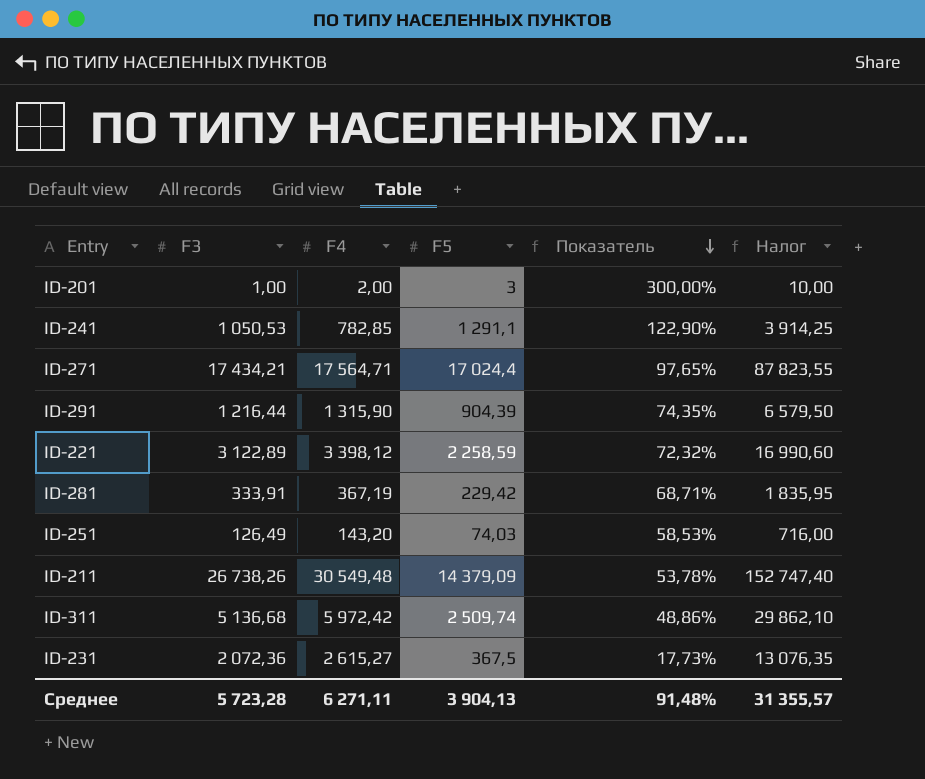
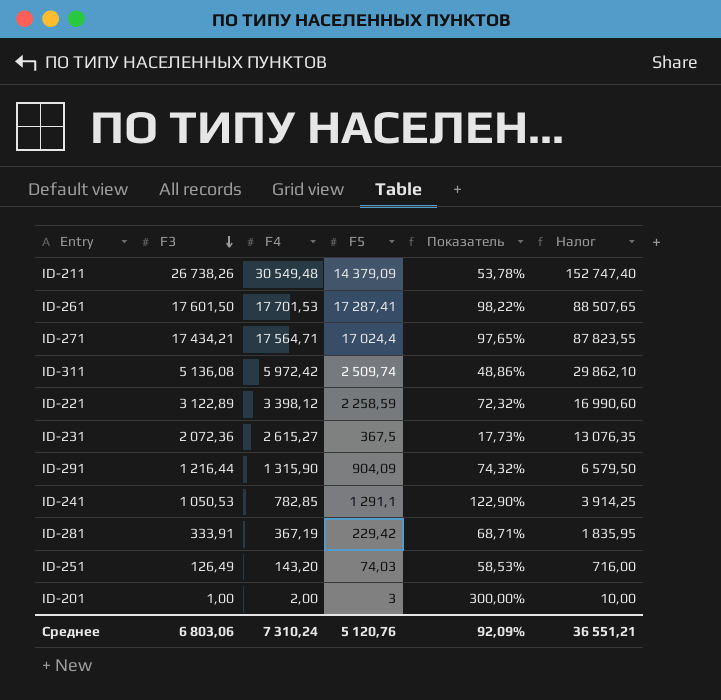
row order: Показатель descending -> F3 descending
row ID-261: none -> 17 601,50 | 17 701,53 | 17 287,41 | 98,22% | 88 507,65
ID-311 | F3: 5 136,68 -> 5 136,08
ID-291 | F5: 904,39 -> 904,09
ID-291 | Показатель: 74,35% -> 74,32%
Среднее | F3: 5 723,28 -> 6 803,06
Среднее | F4: 6 271,11 -> 7 310,24
Среднее | F5: 3 904,13 -> 5 120,76
Среднее | Показатель: 91,48% -> 92,09%
Среднее | Налог: 31 355,57 -> 36 551,21

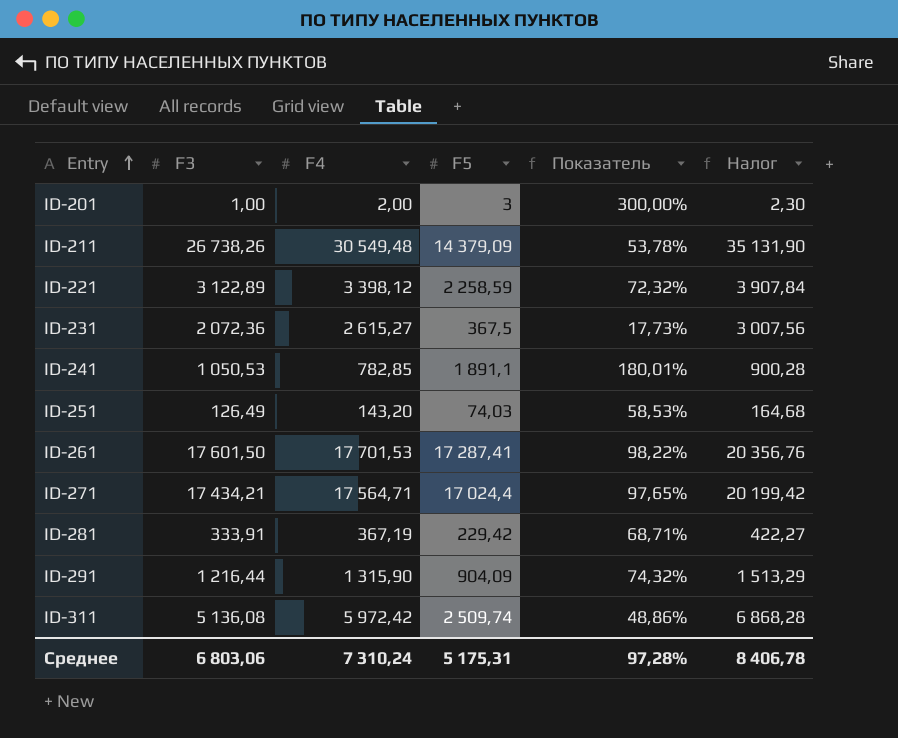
row order: F3 descending -> Entry ascending
column Налог | formula: [F4] * 5 -> [F4] * 1,15
ID-241 | F5: 1 291,1 -> 1 891,1
ID-241 | Показатель: 122,90% -> 180,01%
Среднее | F5: 5 120,76 -> 5 175,31
Среднее | Показатель: 92,09% -> 97,28%
Среднее | Налог: 36 551,21 -> 8 406,78

